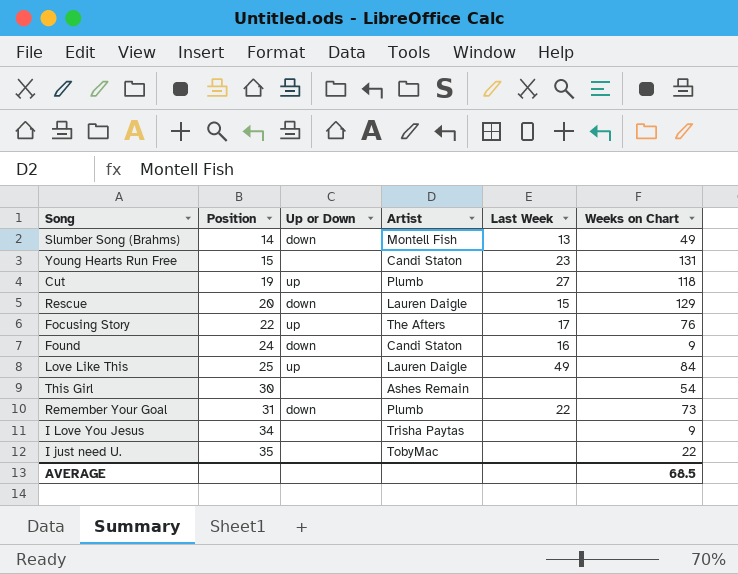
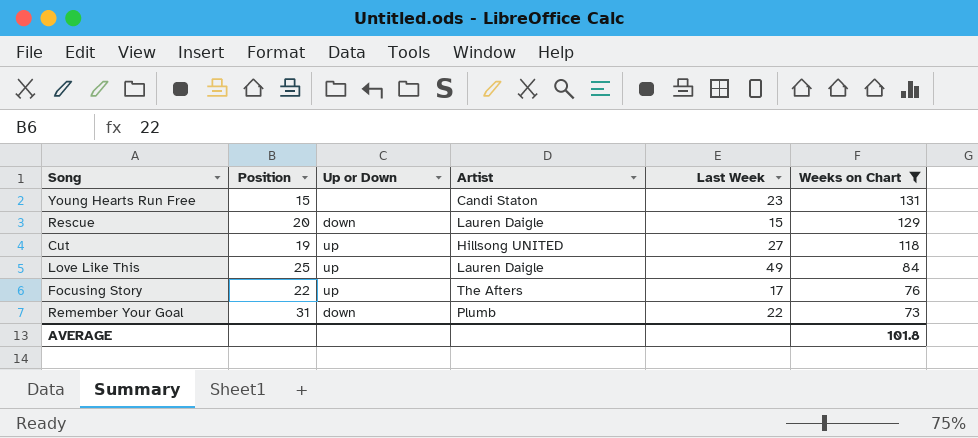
filter: none -> Weeks on Chart >= 73
row order: Position ascending -> Weeks on Chart descending
Cut | Artist: Plumb -> Hillsong UNITED
AVERAGE | Weeks on Chart: 68.5 -> 101.8

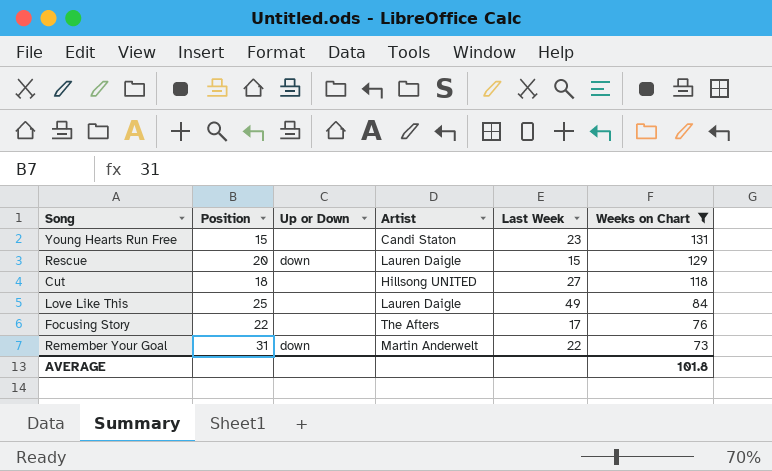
Cut | Position: 19 -> 18
Cut | Up or Down: up -> none
Love Like This | Up or Down: up -> none
Focusing Story | Up or Down: up -> none
Remember Your Goal | Artist: Plumb -> Martin Anderwelt

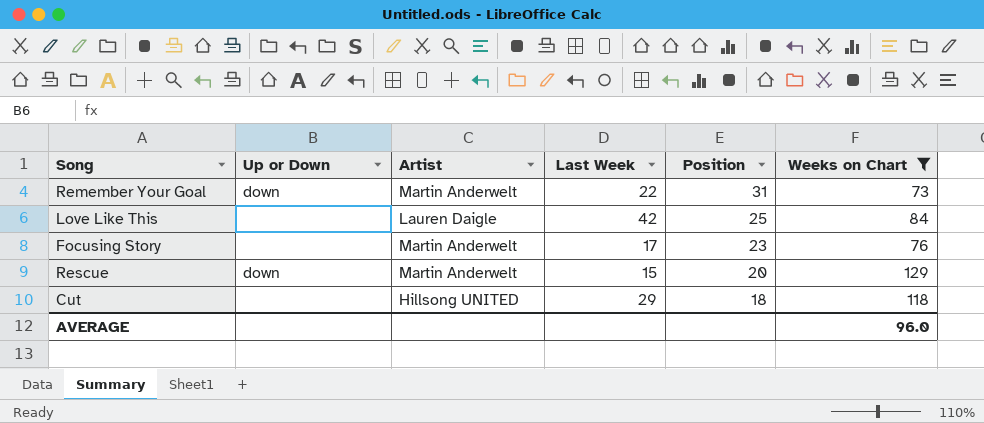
row order: Weeks on Chart descending -> Position descending
column Position | position: 2 -> 5
row Young Hearts Run Free: 15 | none | Candi Staton | 23 | 131 -> none
Love Like This | Last Week: 49 -> 42
Focusing Story | Artist: The Afters -> Martin Anderwelt
Focusing Story | Position: 22 -> 23
Rescue | Artist: Lauren Daigle -> Martin Anderwelt
Cut | Last Week: 27 -> 29
AVERAGE | Weeks on Chart: 101.8 -> 96.0

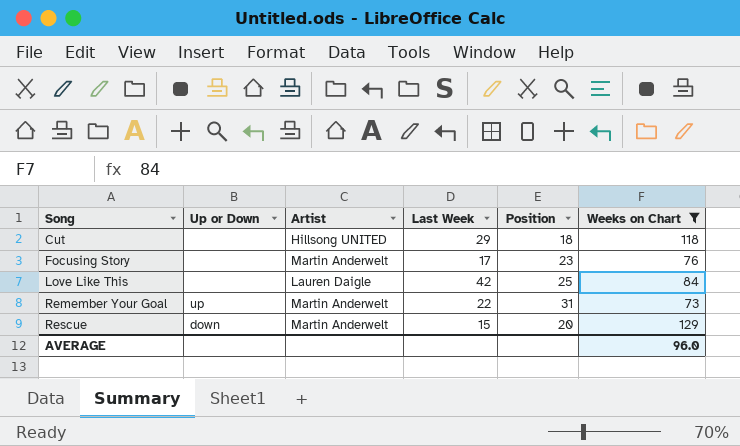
row order: Position descending -> Song ascending
Remember Your Goal | Up or Down: down -> up

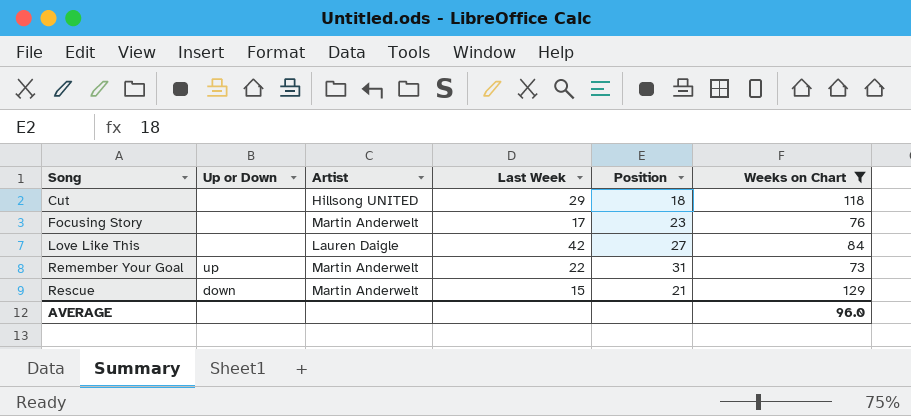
Love Like This | Position: 25 -> 27
Rescue | Position: 20 -> 21

